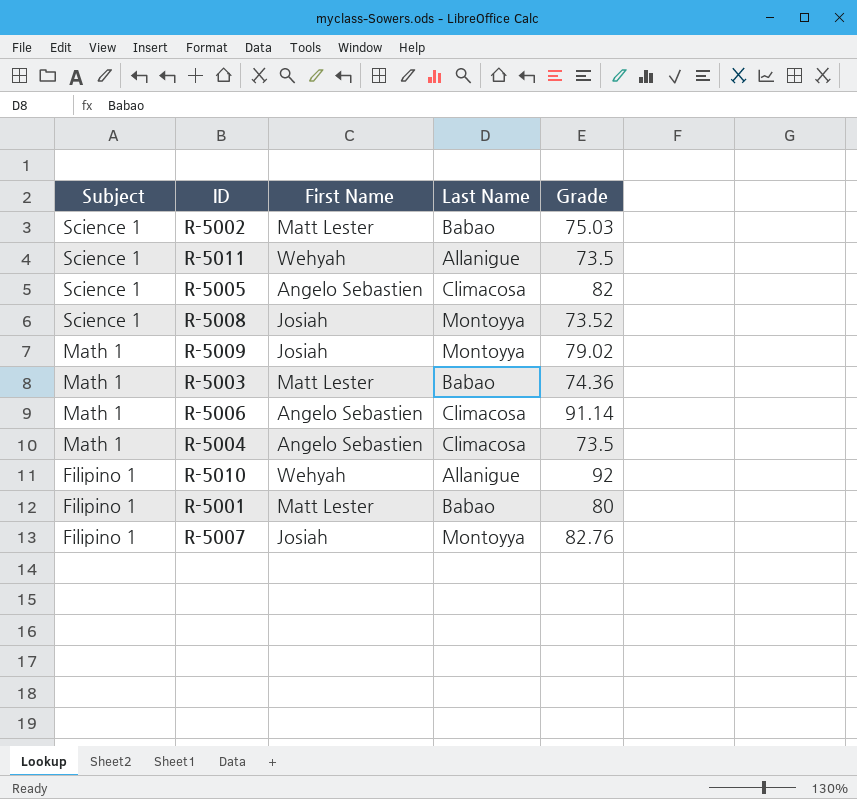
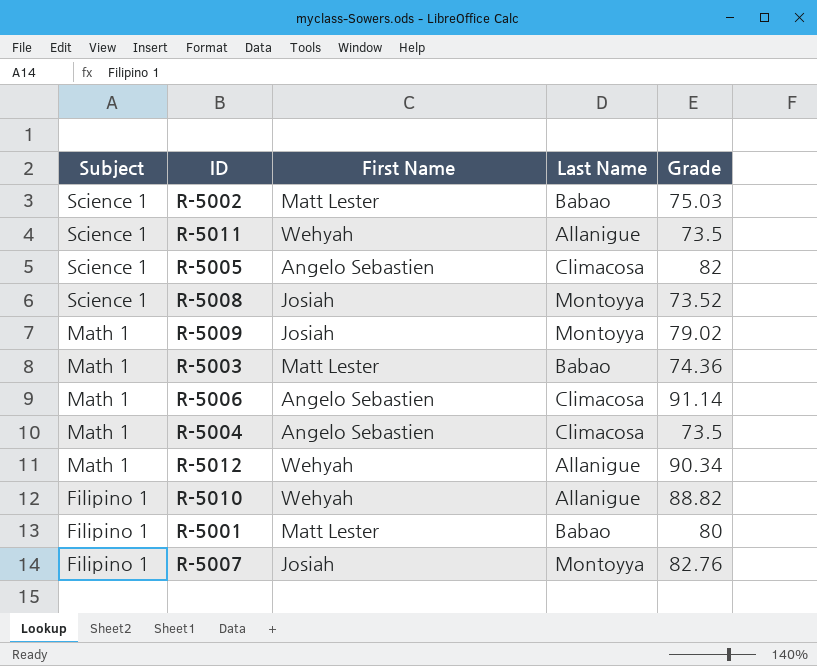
row R-5012: none -> Math 1 | Wehyah | Allanigue | 90.34
R-5010 | Grade: 92 -> 88.82

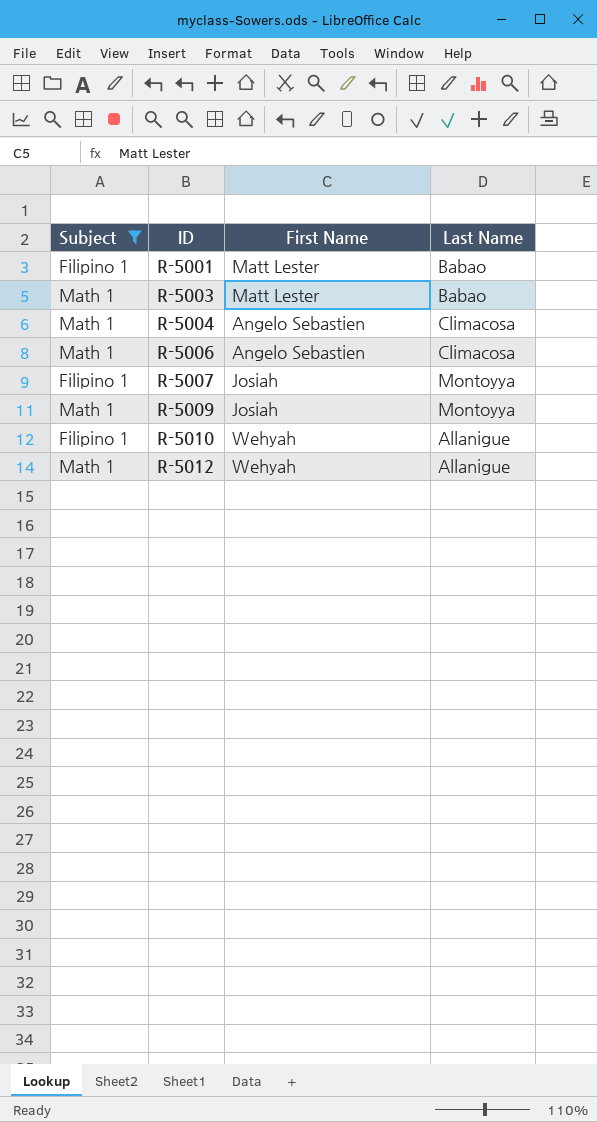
filter: none -> Subject != Science 1
row order: Subject descending -> ID ascending
column Grade | position: 5 -> none

